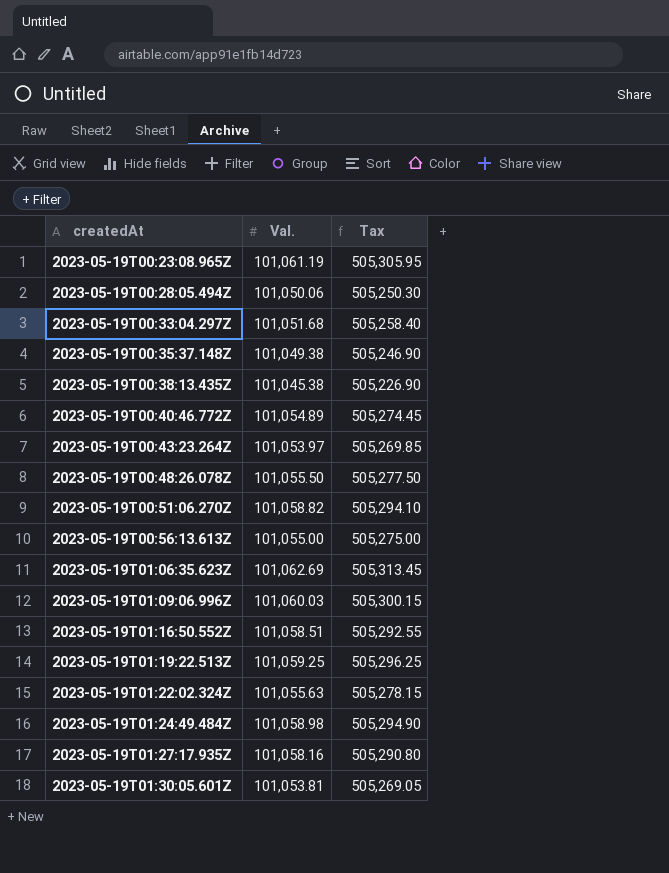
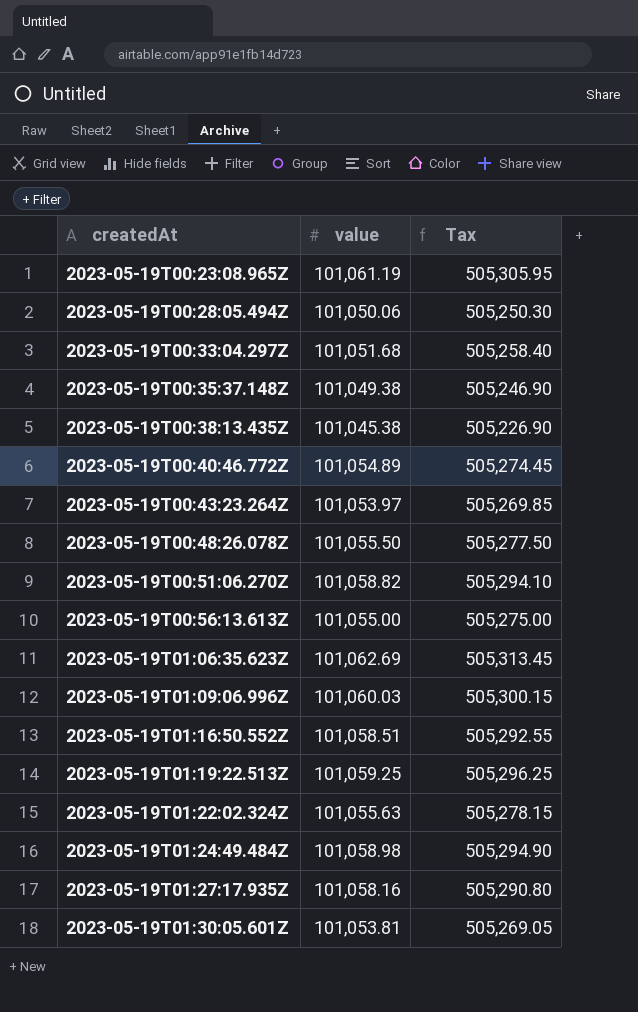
column name: Val. -> value

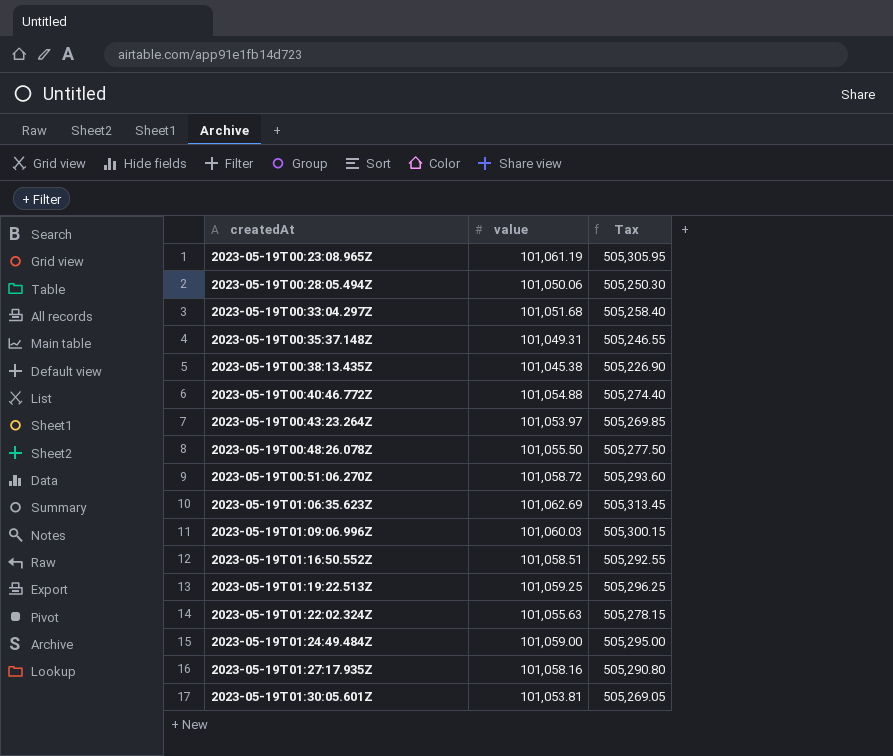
row 2023-05-19T00:56:13.613Z: 101,055.00 | 505,275.00 -> none
2023-05-19T00:35:37.148Z | value: 101,049.38 -> 101,049.31
2023-05-19T00:35:37.148Z | Tax: 505,246.90 -> 505,246.55
2023-05-19T00:40:46.772Z | value: 101,054.89 -> 101,054.88
2023-05-19T00:40:46.772Z | Tax: 505,274.45 -> 505,274.40
2023-05-19T00:51:06.270Z | value: 101,058.82 -> 101,058.72
2023-05-19T00:51:06.270Z | Tax: 505,294.10 -> 505,293.60
2023-05-19T01:24:49.484Z | value: 101,058.98 -> 101,059.00
2023-05-19T01:24:49.484Z | Tax: 505,294.90 -> 505,295.00

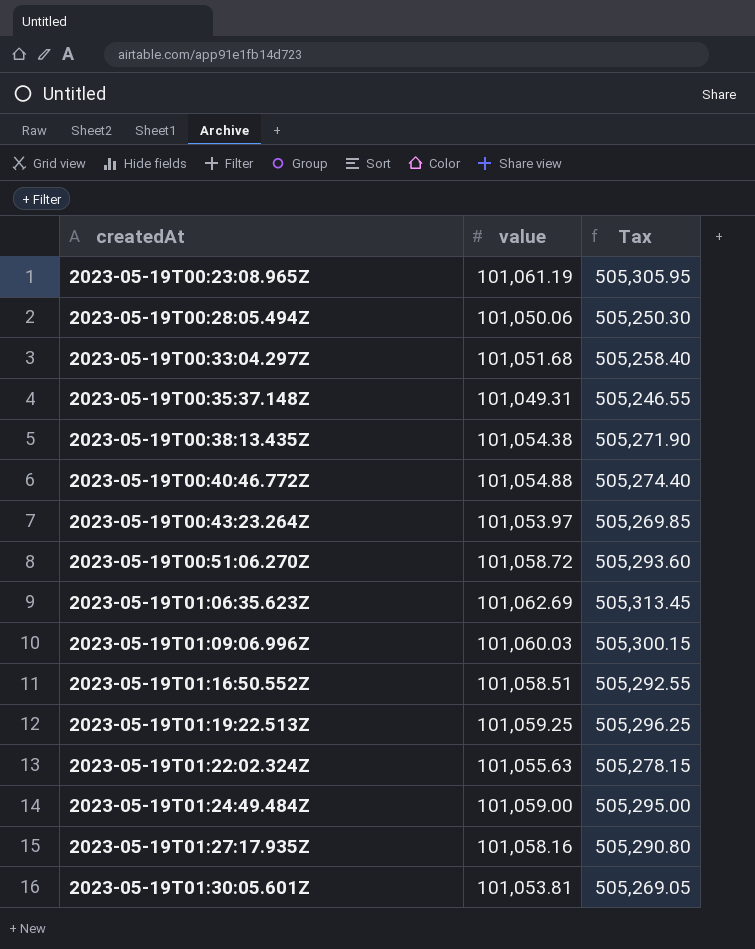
row 2023-05-19T00:48:26.078Z: 101,055.50 | 505,277.50 -> none
2023-05-19T00:38:13.435Z | value: 101,045.38 -> 101,054.38
2023-05-19T00:38:13.435Z | Tax: 505,226.90 -> 505,271.90

